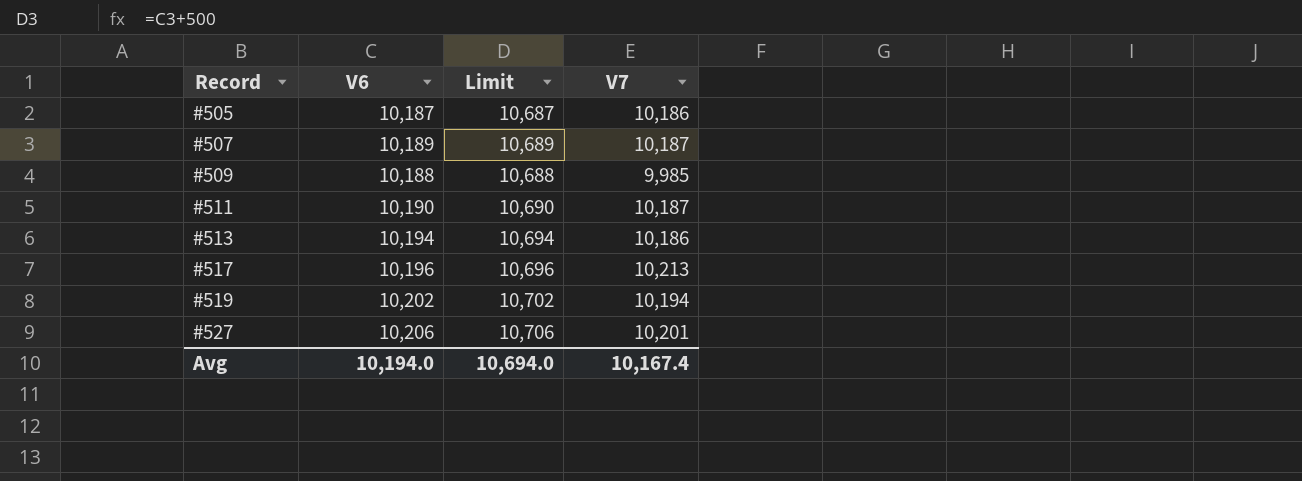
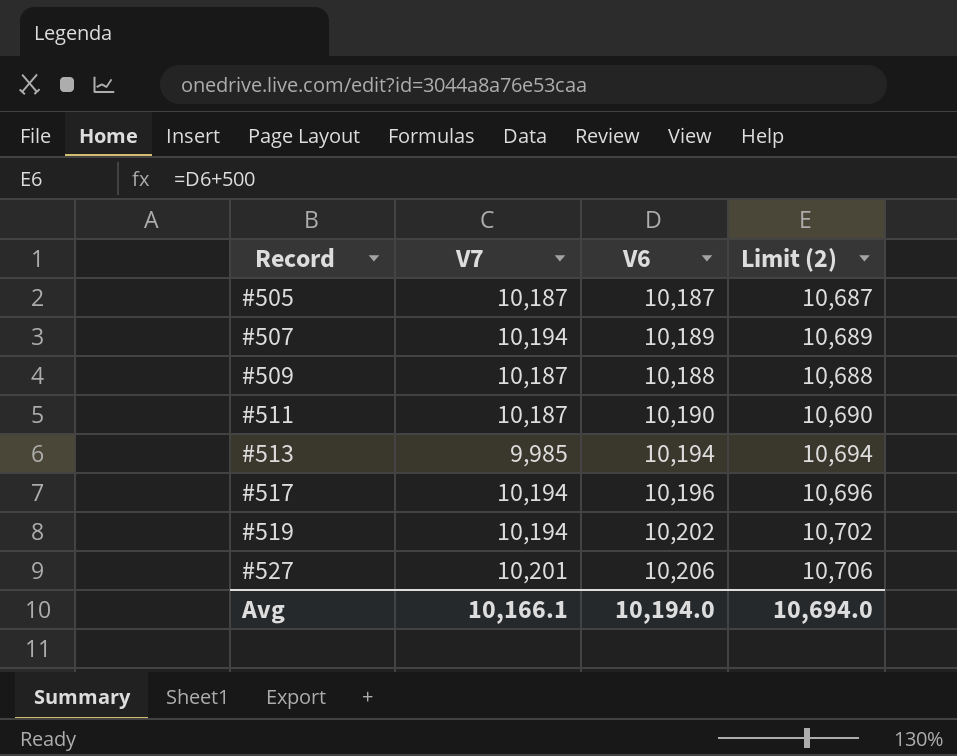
column V7 | position: 4 -> 2
column name: Limit -> Limit (2)
#505 | V7: 10,186 -> 10,187
#507 | V7: 10,187 -> 10,194
#509 | V7: 9,985 -> 10,187
#513 | V7: 10,186 -> 9,985
#517 | V7: 10,213 -> 10,194
Avg | V7: 10,167.4 -> 10,166.1

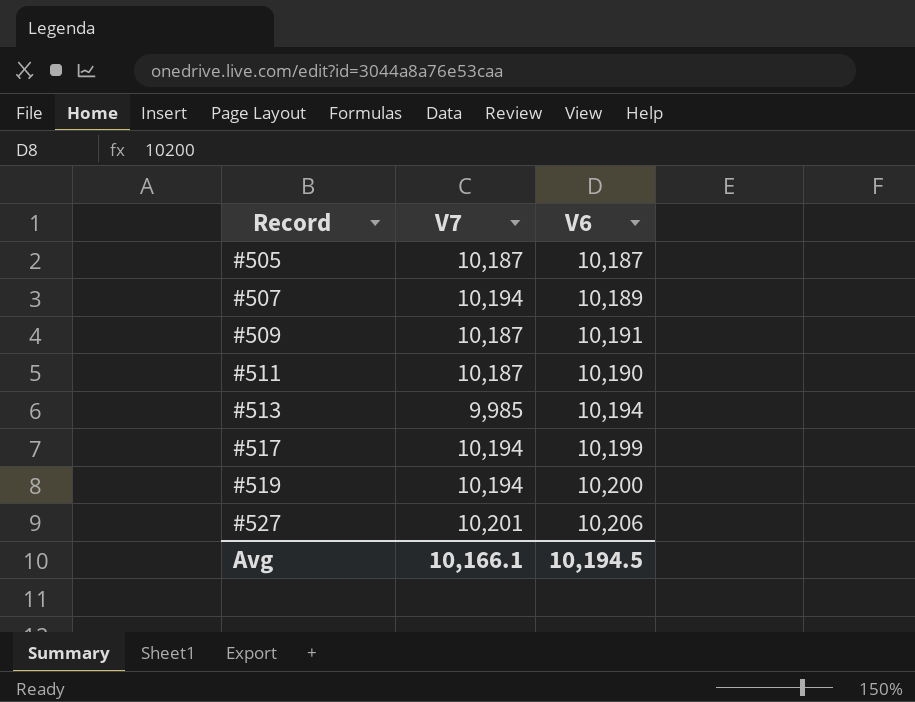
column Limit (2) | formula: [V6] + 500 -> none
#509 | V6: 10,188 -> 10,191
#517 | V6: 10,196 -> 10,199
#519 | V6: 10,202 -> 10,200
Avg | V6: 10,194.0 -> 10,194.5

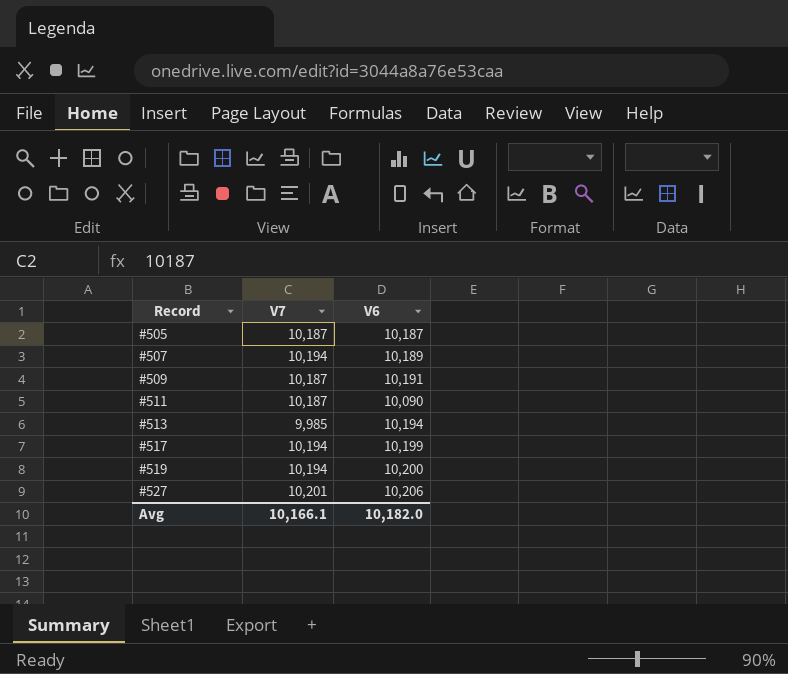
#511 | V6: 10,190 -> 10,090
Avg | V6: 10,194.5 -> 10,182.0

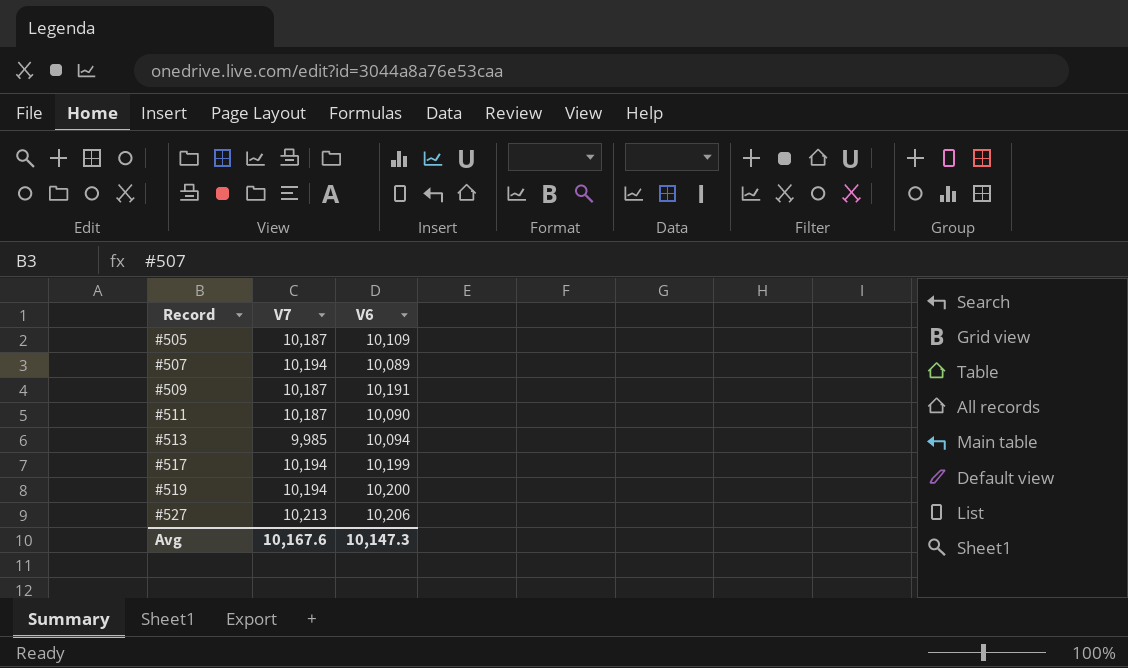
#505 | V6: 10,187 -> 10,109
#507 | V6: 10,189 -> 10,089
#513 | V6: 10,194 -> 10,094
#527 | V7: 10,201 -> 10,213
Avg | V7: 10,166.1 -> 10,167.6
Avg | V6: 10,182.0 -> 10,147.3

